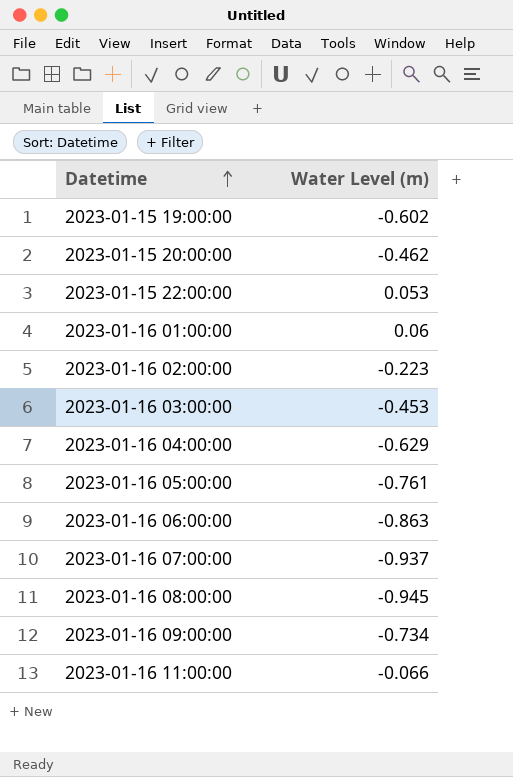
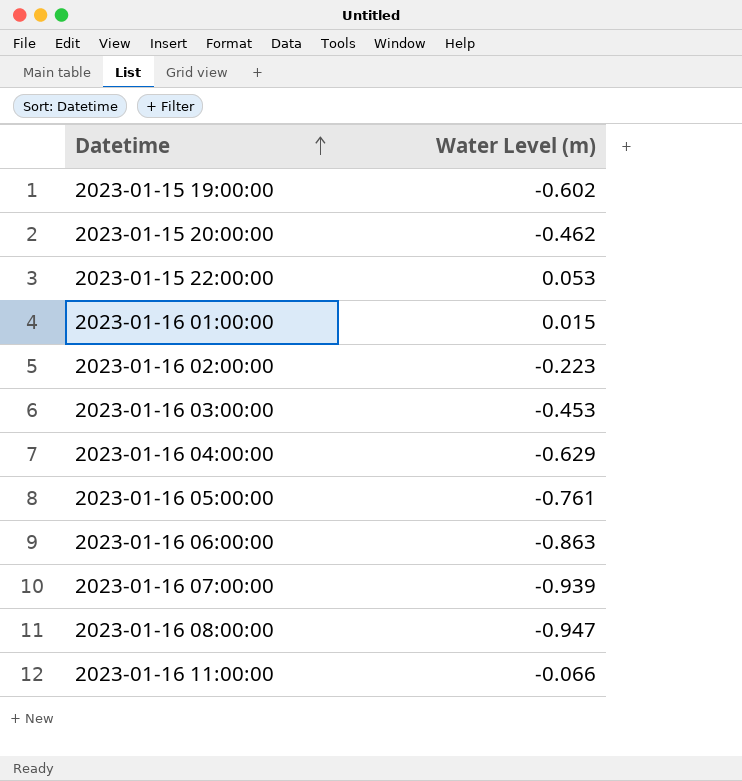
row 2023-01-16 09:00:00: -0.734 -> none
2023-01-16 01:00:00 | Water Level (m): 0.06 -> 0.015
2023-01-16 07:00:00 | Water Level (m): -0.937 -> -0.939
2023-01-16 08:00:00 | Water Level (m): -0.945 -> -0.947

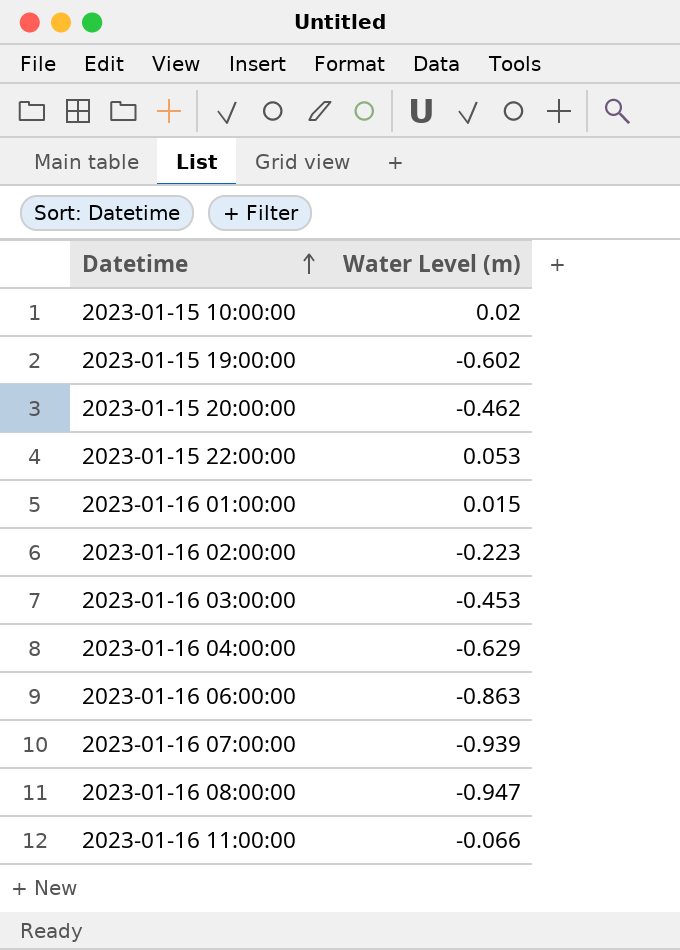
row 2023-01-16 05:00:00: -0.761 -> none
row 2023-01-15 10:00:00: none -> 0.02

